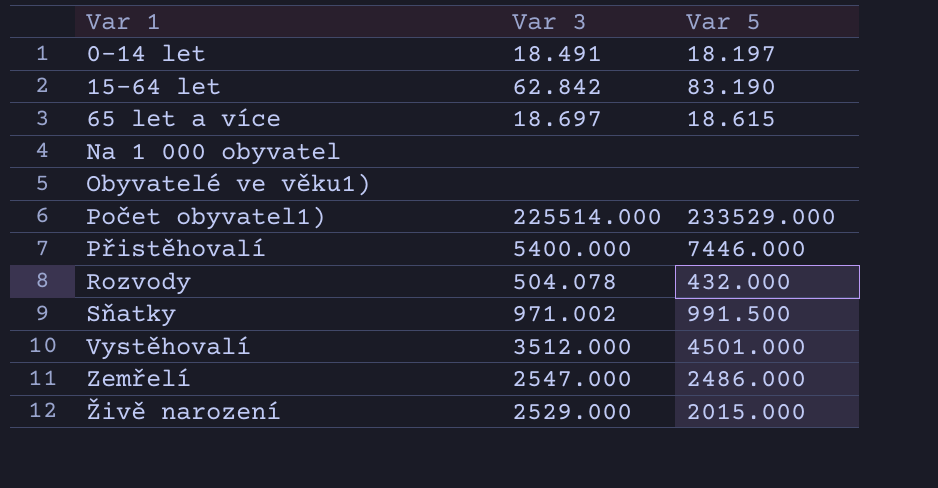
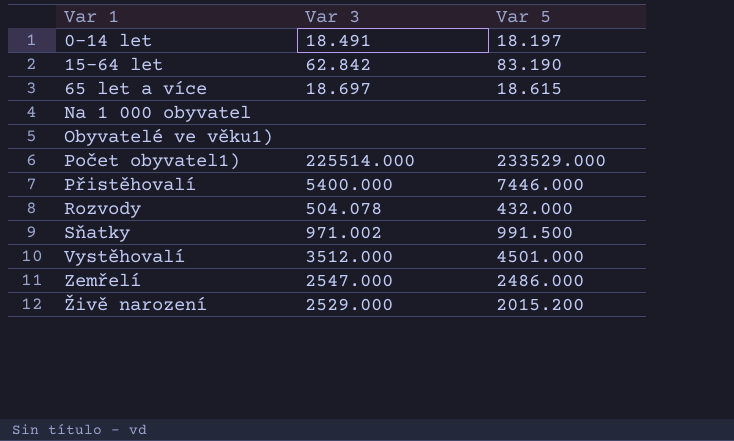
Živě narození | Var 5: 2015.000 -> 2015.200

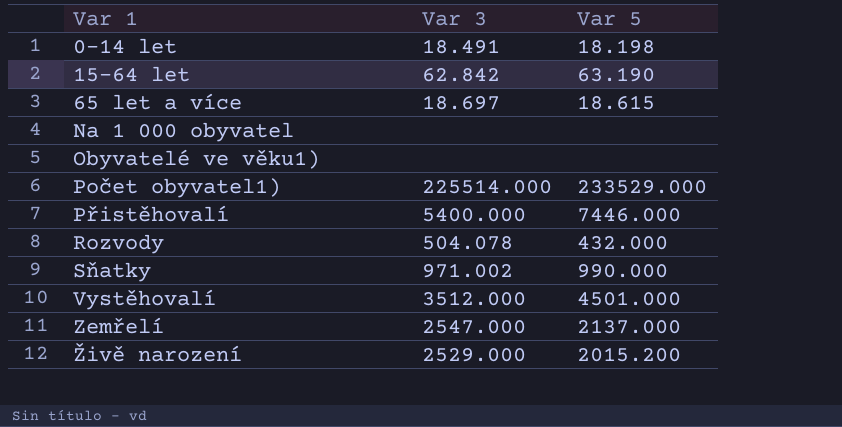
0–14 let | Var 5: 18.197 -> 18.198
15–64 let | Var 5: 83.190 -> 63.190
Sňatky | Var 5: 991.500 -> 990.000
Zemřelí | Var 5: 2486.000 -> 2137.000

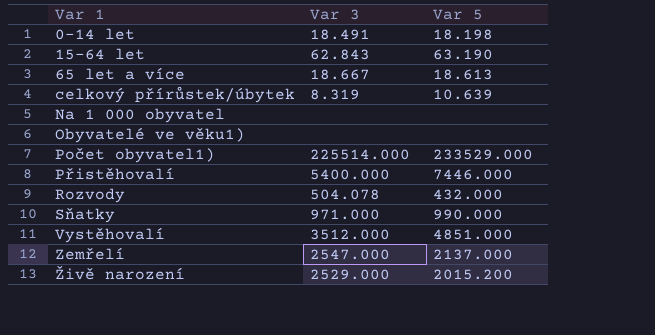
15–64 let | Var 3: 62.842 -> 62.843
65 let a více | Var 3: 18.697 -> 18.667
65 let a více | Var 5: 18.615 -> 18.613
row celkový přírůstek/úbytek: none -> 8.319 | 10.639
Sňatky | Var 3: 971.002 -> 971.000
Vystěhovalí | Var 5: 4501.000 -> 4851.000

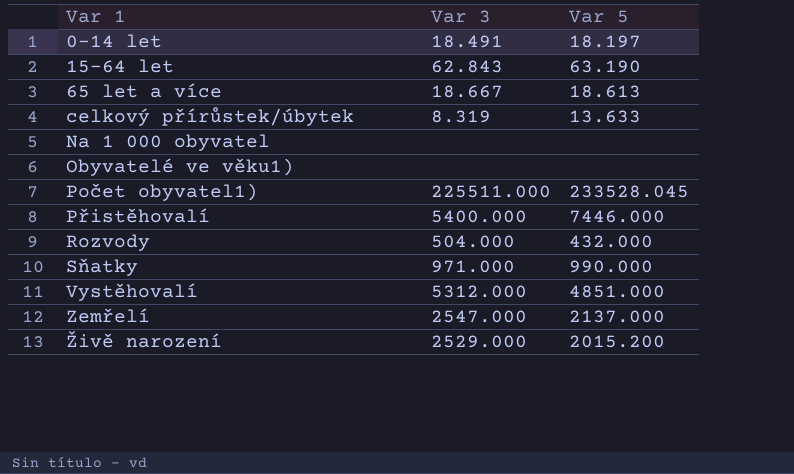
0–14 let | Var 5: 18.198 -> 18.197
celkový přírůstek/úbytek | Var 5: 10.639 -> 13.633
Počet obyvatel1) | Var 3: 225514.000 -> 225511.000
Počet obyvatel1) | Var 5: 233529.000 -> 233528.045
Rozvody | Var 3: 504.078 -> 504.000
Vystěhovalí | Var 3: 3512.000 -> 5312.000

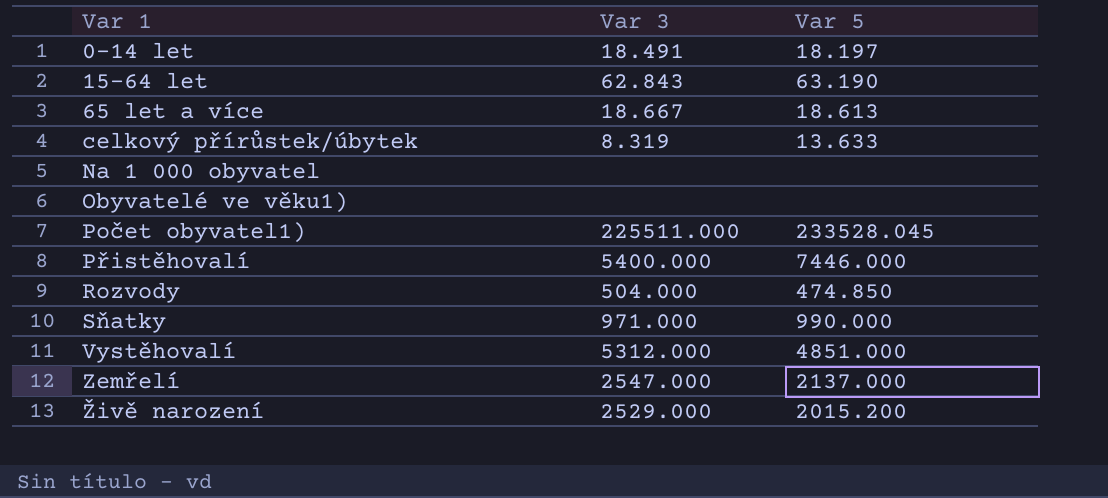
Rozvody | Var 5: 432.000 -> 474.850

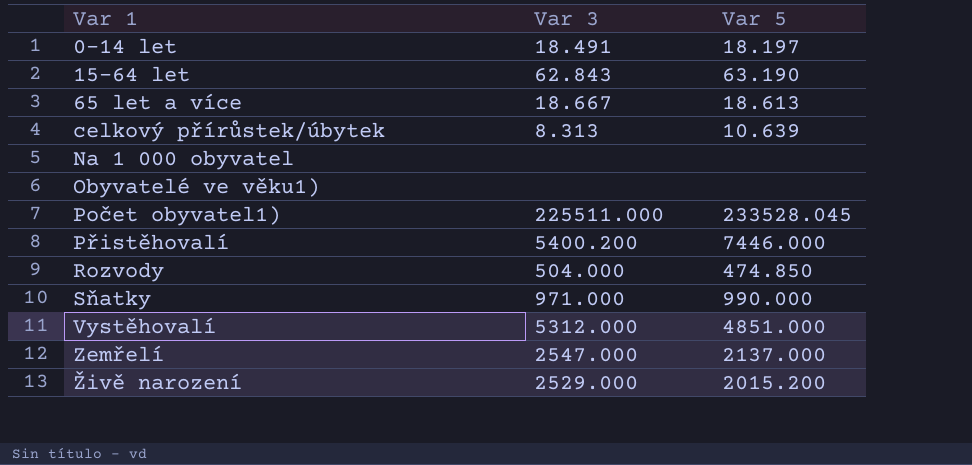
celkový přírůstek/úbytek | Var 3: 8.319 -> 8.313
celkový přírůstek/úbytek | Var 5: 13.633 -> 10.639
Přistěhovalí | Var 3: 5400.000 -> 5400.200

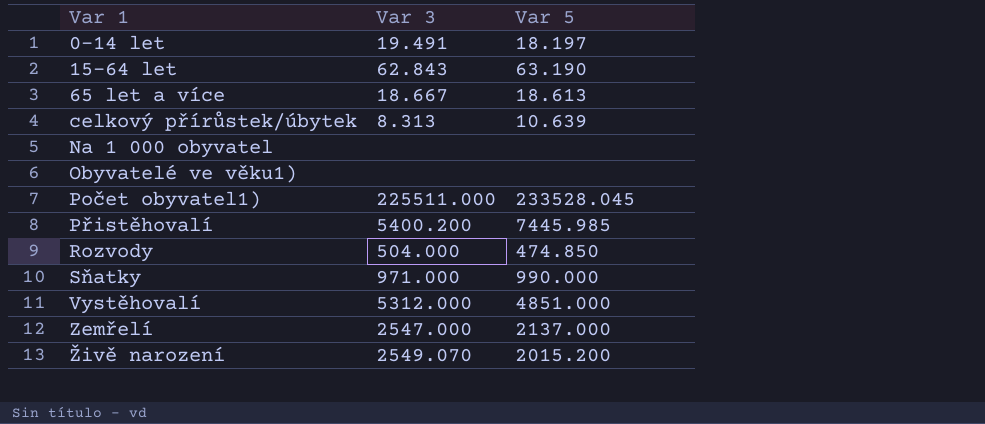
0–14 let | Var 3: 18.491 -> 19.491
Přistěhovalí | Var 5: 7446.000 -> 7445.985
Živě narození | Var 3: 2529.000 -> 2549.070

